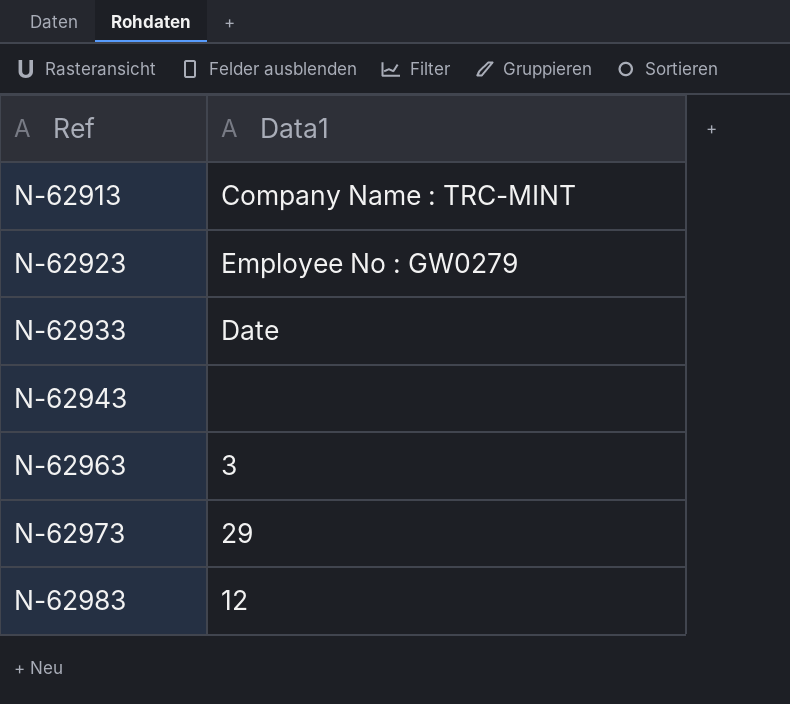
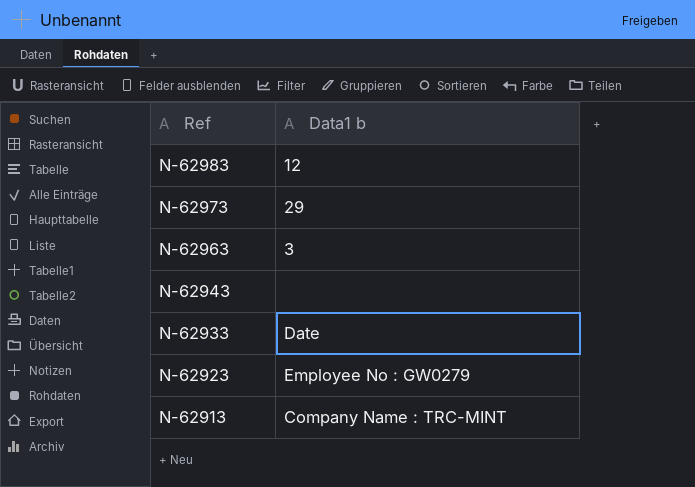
row order: Ref ascending -> Ref descending
column name: Data1 -> Data1 b

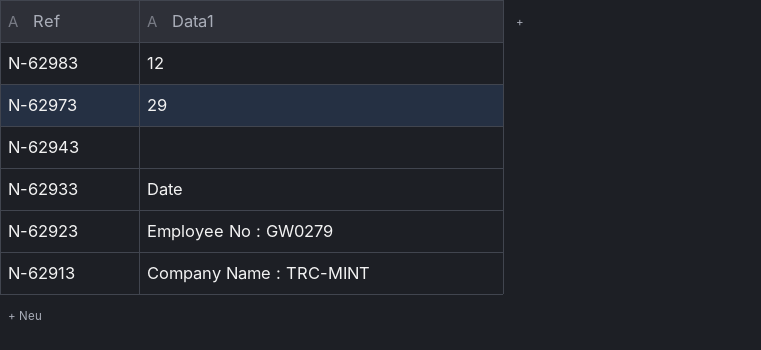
column name: Data1 b -> Data1
row N-62963: 3 -> none

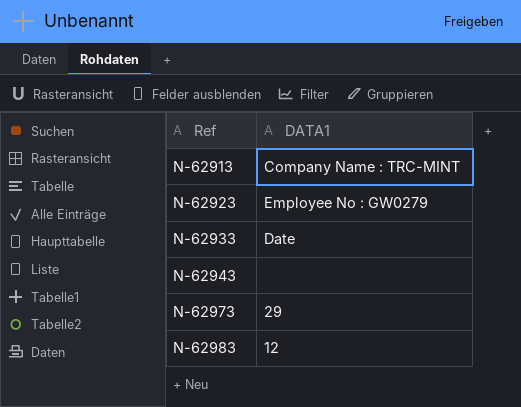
row order: Ref descending -> Ref ascending
column name: Data1 -> DATA1

